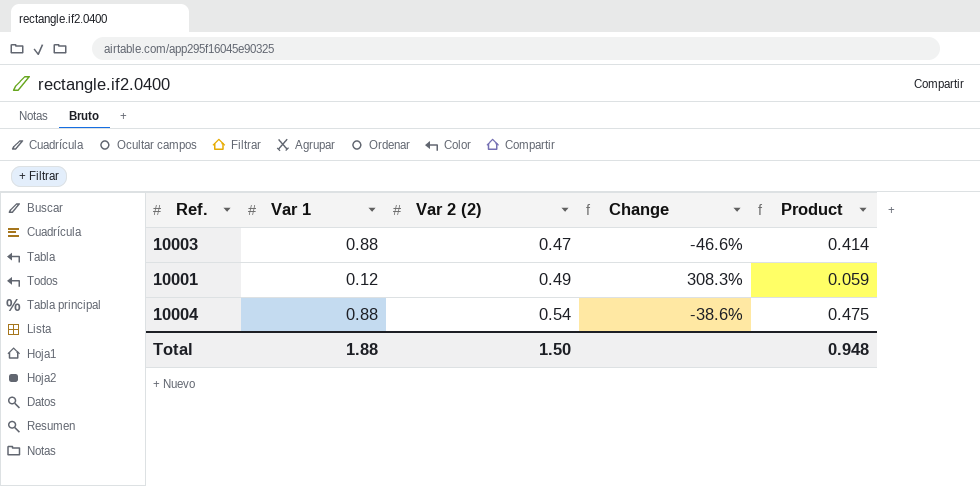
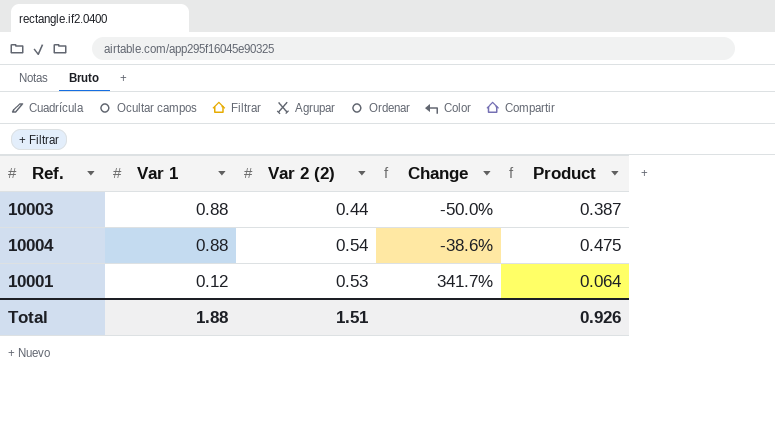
row order: Var 2 (2) ascending -> Var 1 descending
10003 | Var 2 (2): 0.47 -> 0.44
10003 | Change: -46.6% -> -50.0%
10003 | Product: 0.414 -> 0.387
10001 | Var 2 (2): 0.49 -> 0.53
10001 | Change: 308.3% -> 341.7%
10001 | Product: 0.059 -> 0.064
Total | Var 2 (2): 1.50 -> 1.51
Total | Product: 0.948 -> 0.926

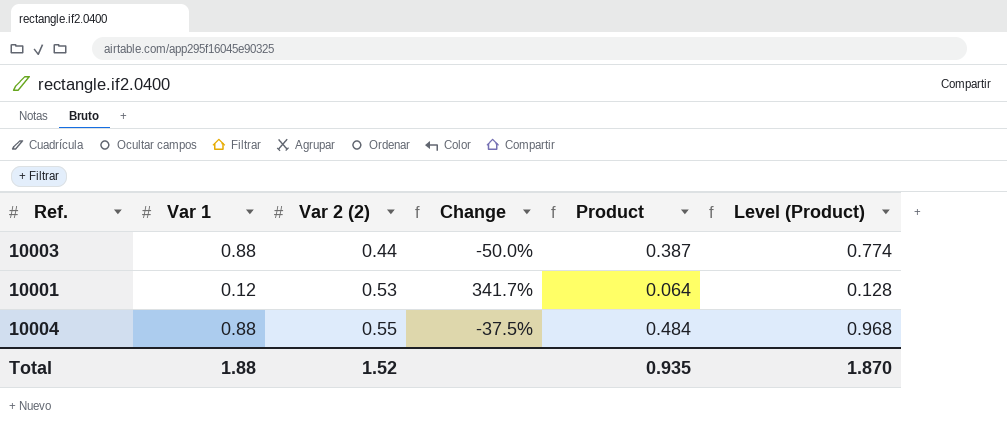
row order: Var 1 descending -> Var 2 (2) ascending
column Level (Product) | formula: none -> [Product] * 2
10004 | Var 2 (2): 0.54 -> 0.55
10004 | Change: -38.6% -> -37.5%
10004 | Product: 0.475 -> 0.484
Total | Var 2 (2): 1.51 -> 1.52
Total | Product: 0.926 -> 0.935

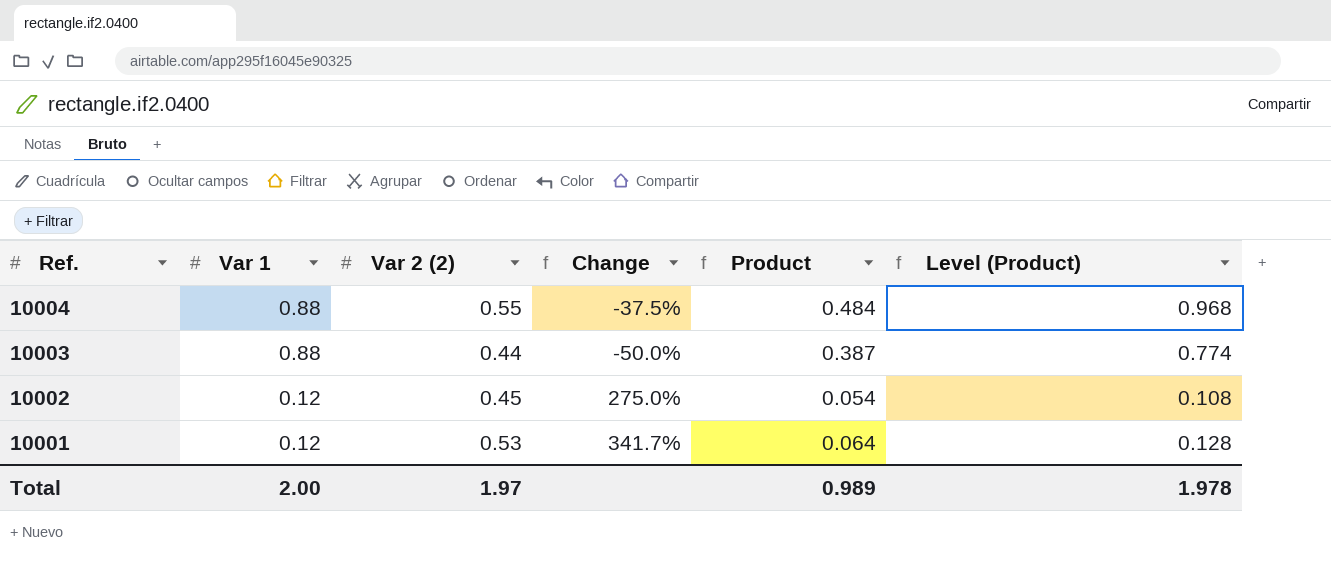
row order: Var 2 (2) ascending -> Ref. descending
row 10002: none -> 0.12 | 0.45 | 275.0% | 0.054 | 0.108
Total | Var 1: 1.88 -> 2.00
Total | Var 2 (2): 1.52 -> 1.97
Total | Product: 0.935 -> 0.989
Total | Level (Product): 1.870 -> 1.978

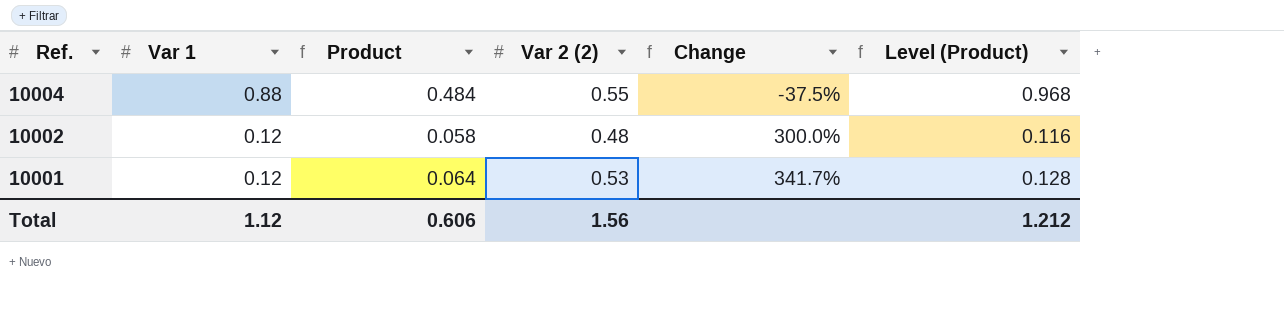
column Product | position: 5 -> 3
row 10003: 0.88 | 0.44 | -50.0% | 0.387 | 0.774 -> none
10002 | Product: 0.054 -> 0.058
10002 | Var 2 (2): 0.45 -> 0.48
10002 | Change: 275.0% -> 300.0%
10002 | Level (Product): 0.108 -> 0.116
Total | Var 1: 2.00 -> 1.12
Total | Product: 0.989 -> 0.606
Total | Var 2 (2): 1.97 -> 1.56
Total | Level (Product): 1.978 -> 1.212

